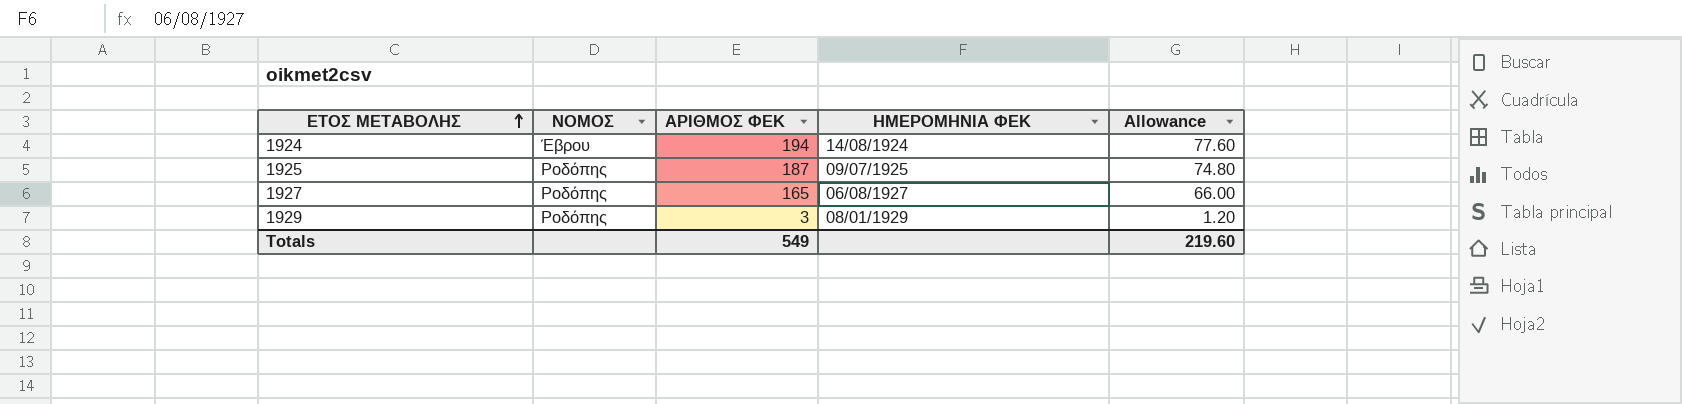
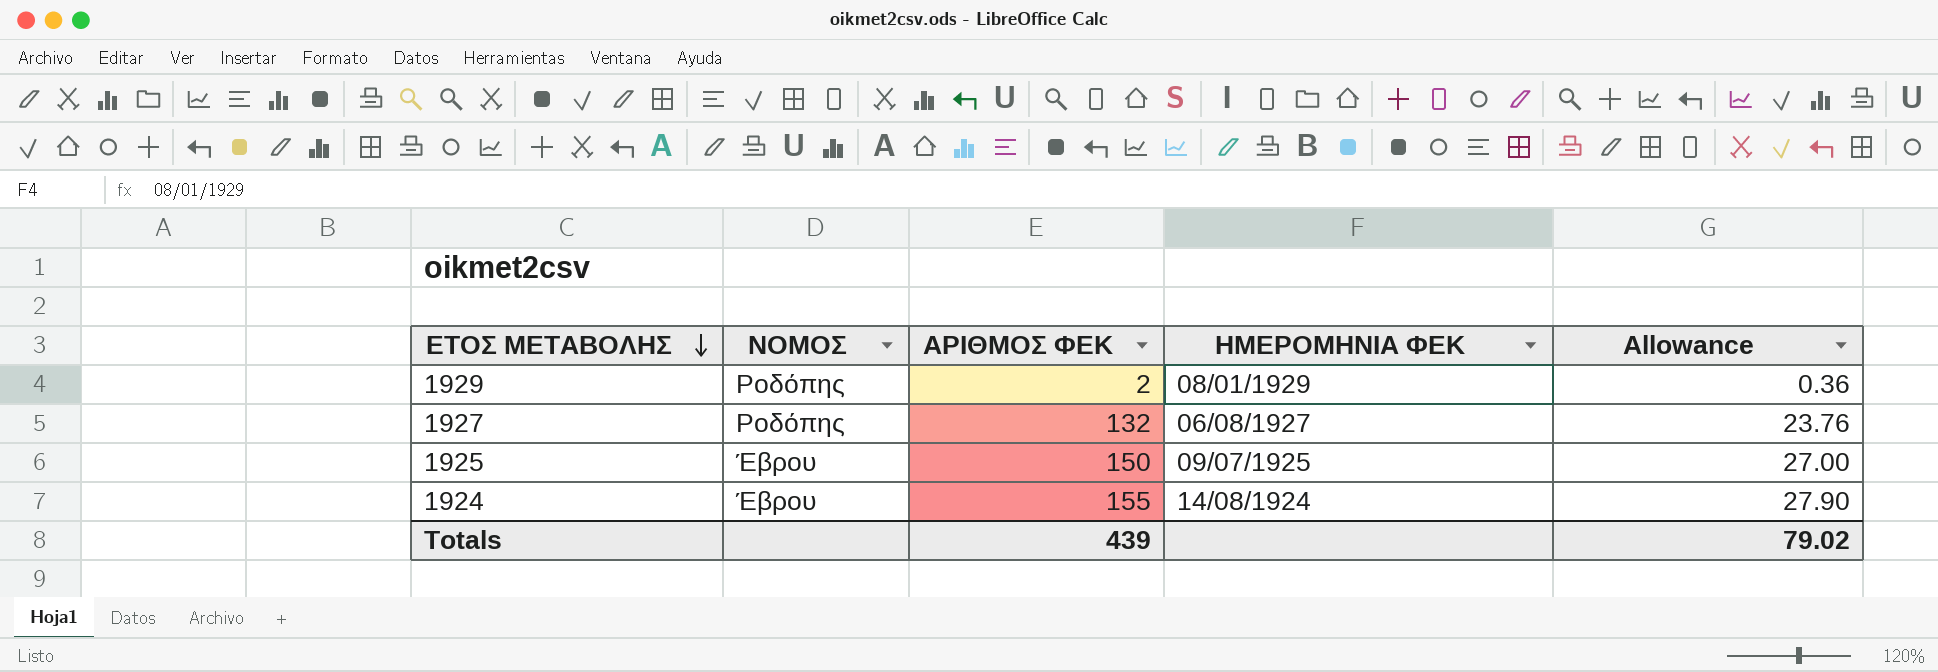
row order: ΕΤΟΣ ΜΕΤΑΒΟΛΗΣ ascending -> ΕΤΟΣ ΜΕΤΑΒΟΛΗΣ descending
column Allowance | formula: [ΑΡΙΘΜΟΣ ΦΕΚ] * 0.4 -> [ΑΡΙΘΜΟΣ ΦΕΚ] * 0.18
1929 | ΑΡΙΘΜΟΣ ΦΕΚ: 3 -> 2
1927 | ΑΡΙΘΜΟΣ ΦΕΚ: 165 -> 132
1925 | ΝΟΜΟΣ: Ροδόπης -> Έβρου
1925 | ΑΡΙΘΜΟΣ ΦΕΚ: 187 -> 150
1924 | ΑΡΙΘΜΟΣ ΦΕΚ: 194 -> 155
Totals | ΑΡΙΘΜΟΣ ΦΕΚ: 549 -> 439
Totals | Allowance: 219.60 -> 79.02

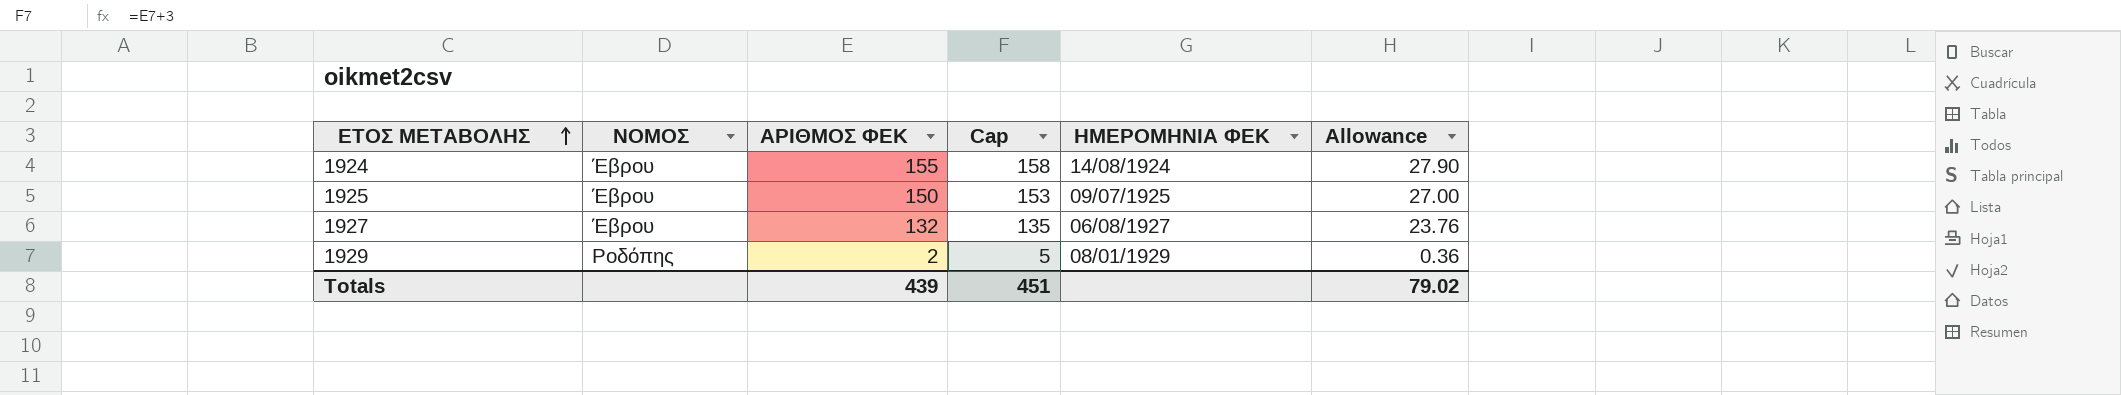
row order: ΕΤΟΣ ΜΕΤΑΒΟΛΗΣ descending -> ΕΤΟΣ ΜΕΤΑΒΟΛΗΣ ascending
column Cap | formula: none -> [ΑΡΙΘΜΟΣ ΦΕΚ] + 3
1927 | ΝΟΜΟΣ: Ροδόπης -> Έβρου

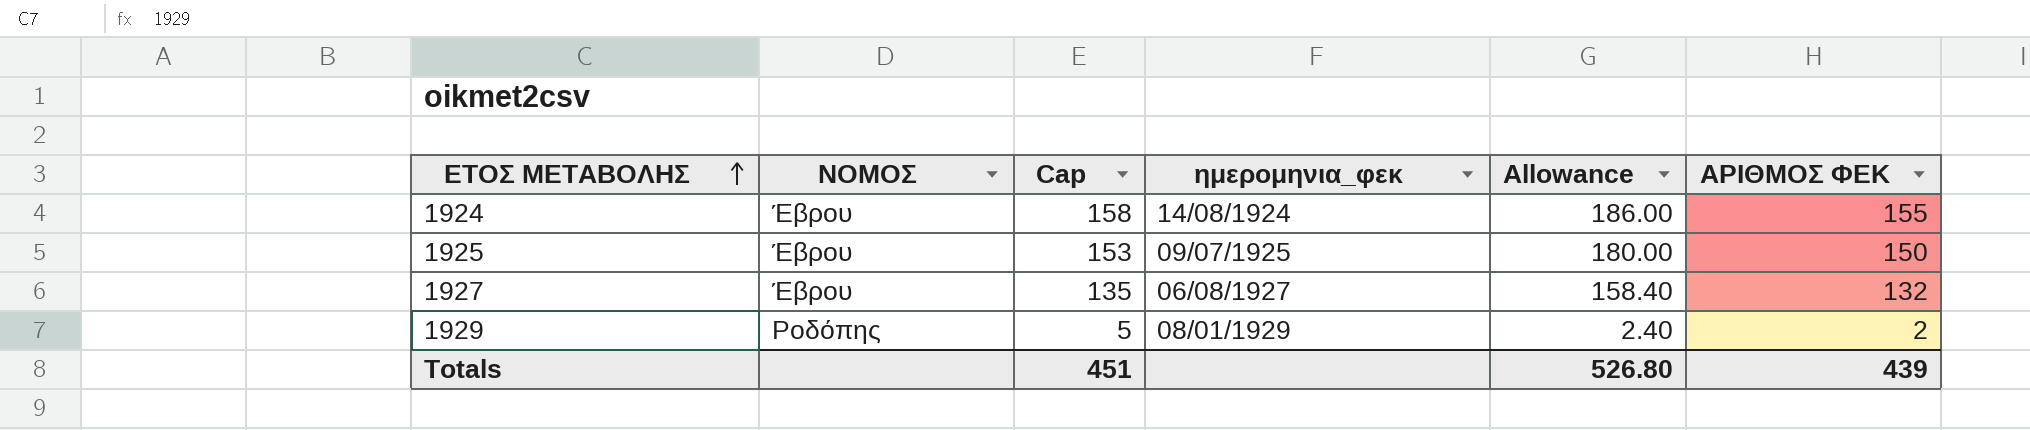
column name: ΗΜΕΡΟΜΗΝΙΑ ΦΕΚ -> ημερομηνια_φεκ
column Allowance | formula: [ΑΡΙΘΜΟΣ ΦΕΚ] * 0.18 -> [ΑΡΙΘΜΟΣ ΦΕΚ] * 1.2
column ΑΡΙΘΜΟΣ ΦΕΚ | position: 3 -> 6
Totals | Allowance: 79.02 -> 526.80

